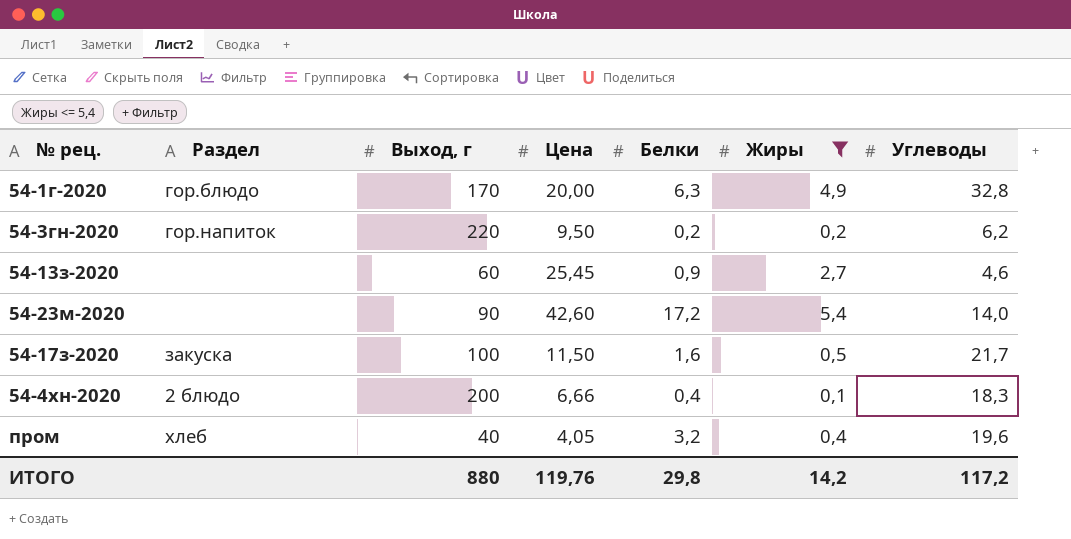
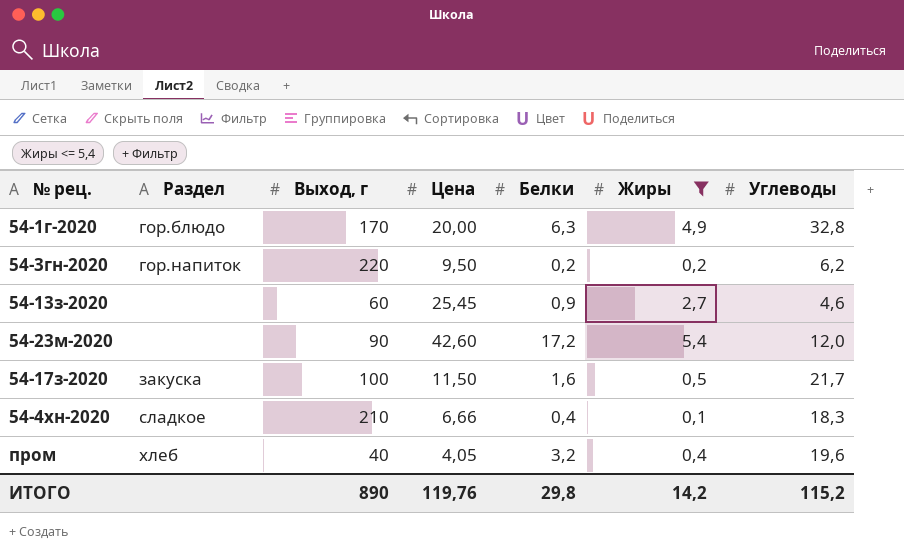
54-23м-2020 | Углеводы: 14,0 -> 12,0
54-4хн-2020 | Раздел: 2 блюдо -> сладкое
54-4хн-2020 | Выход, г: 200 -> 210
ИТОГО | Выход, г: 880 -> 890
ИТОГО | Углеводы: 117,2 -> 115,2

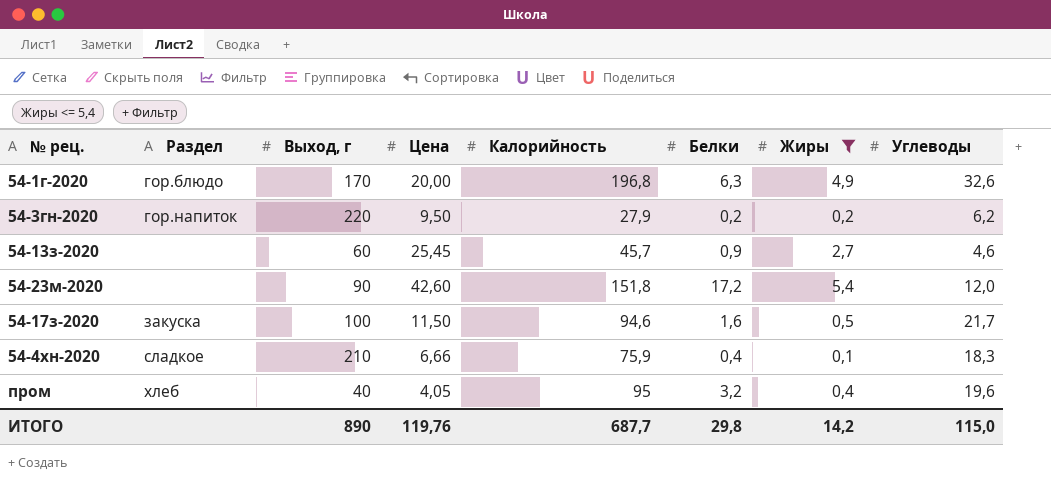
column Калорийность | position: none -> 5
54-1г-2020 | Углеводы: 32,8 -> 32,6
ИТОГО | Углеводы: 115,2 -> 115,0

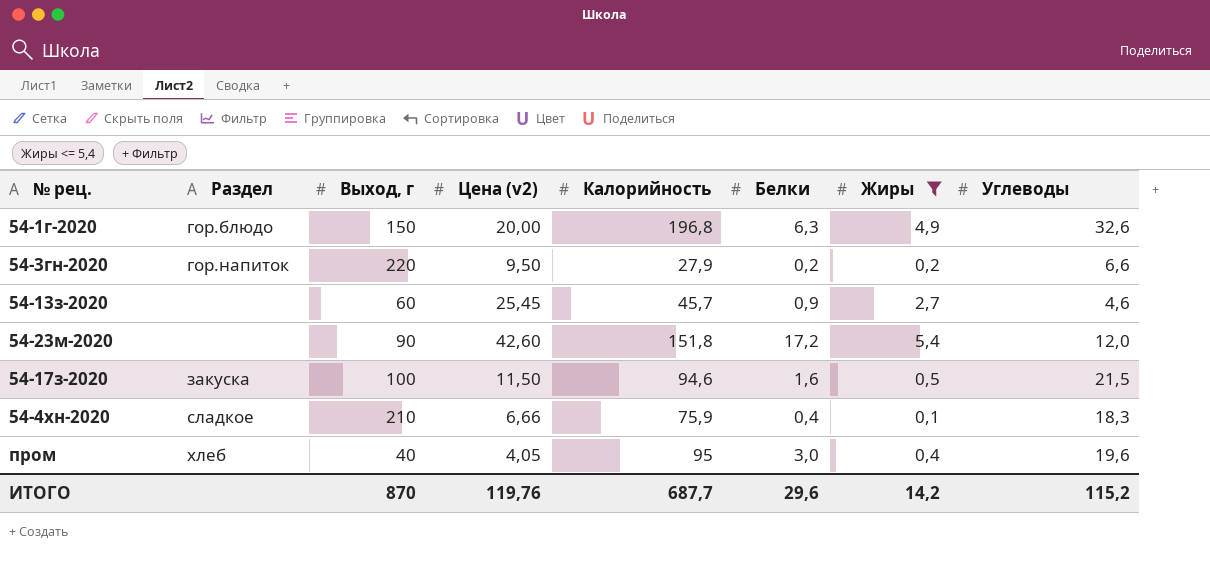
column name: Цена -> Цена (v2)
54-1г-2020 | Выход, г: 170 -> 150
54-3гн-2020 | Углеводы: 6,2 -> 6,6
54-17з-2020 | Углеводы: 21,7 -> 21,5
пром | Белки: 3,2 -> 3,0
ИТОГО | Выход, г: 890 -> 870
ИТОГО | Белки: 29,8 -> 29,6
ИТОГО | Углеводы: 115,0 -> 115,2

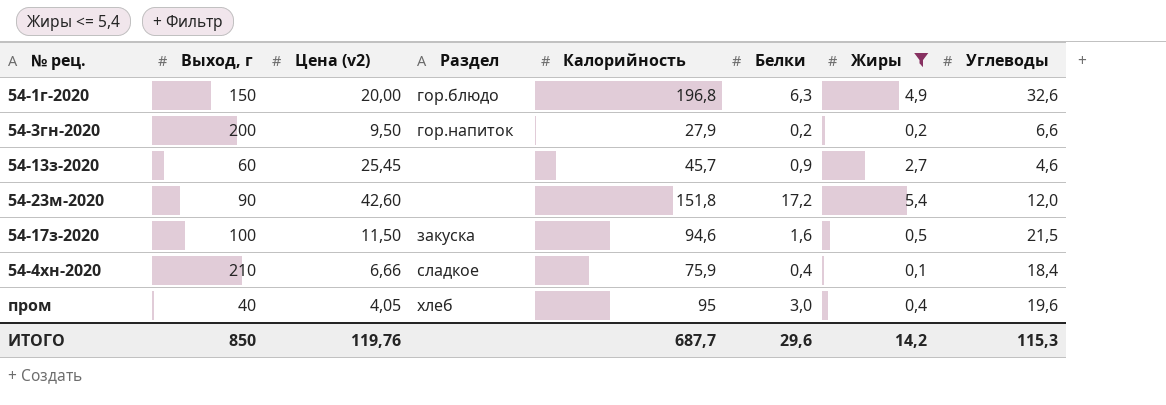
column Раздел | position: 2 -> 4
54-3гн-2020 | Выход, г: 220 -> 200
54-4хн-2020 | Углеводы: 18,3 -> 18,4
ИТОГО | Выход, г: 870 -> 850
ИТОГО | Углеводы: 115,2 -> 115,3

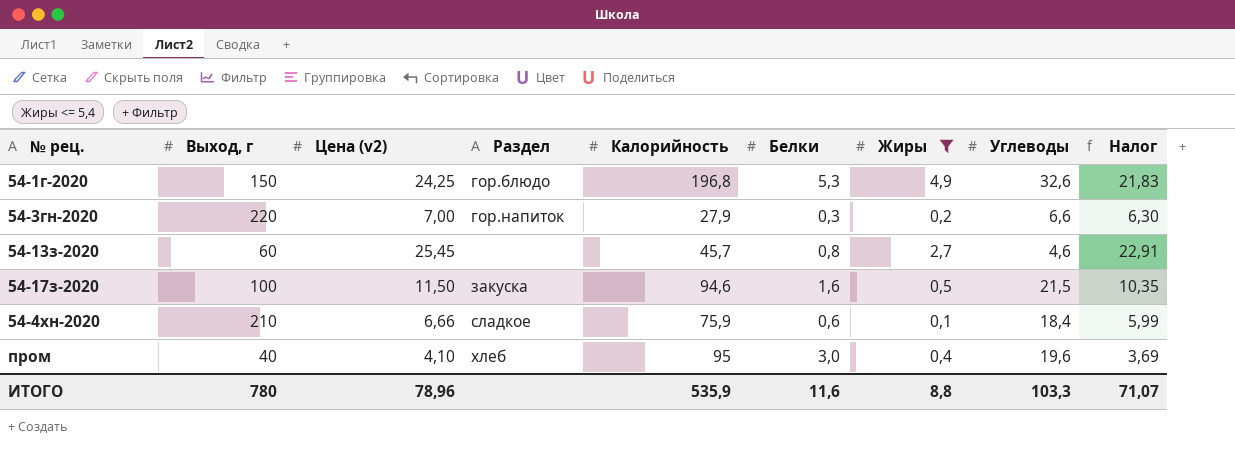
column Налог | formula: none -> [Цена (v2)] * 0,9
row 54-23м-2020: 90 | 42,60 | none | 151,8 | 17,2 | 5,4 | 12,0 -> none
54-1г-2020 | Цена (v2): 20,00 -> 24,25
54-1г-2020 | Белки: 6,3 -> 5,3
54-3гн-2020 | Выход, г: 200 -> 220
54-3гн-2020 | Цена (v2): 9,50 -> 7,00
54-3гн-2020 | Белки: 0,2 -> 0,3
54-13з-2020 | Белки: 0,9 -> 0,8
54-4хн-2020 | Белки: 0,4 -> 0,6
пром | Цена (v2): 4,05 -> 4,10
ИТОГО | Выход, г: 850 -> 780
ИТОГО | Цена (v2): 119,76 -> 78,96
ИТОГО | Калорийность: 687,7 -> 535,9
ИТОГО | Белки: 29,6 -> 11,6
ИТОГО | Жиры: 14,2 -> 8,8
ИТОГО | Углеводы: 115,3 -> 103,3

